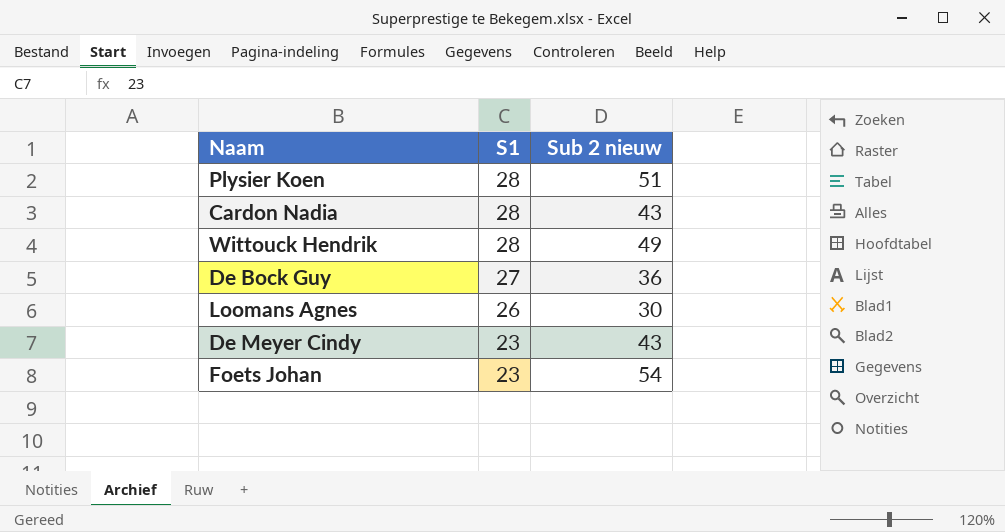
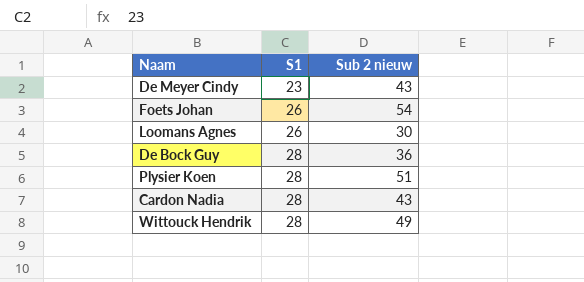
row order: S1 descending -> S1 ascending
Foets Johan | S1: 23 -> 26
De Bock Guy | S1: 27 -> 28

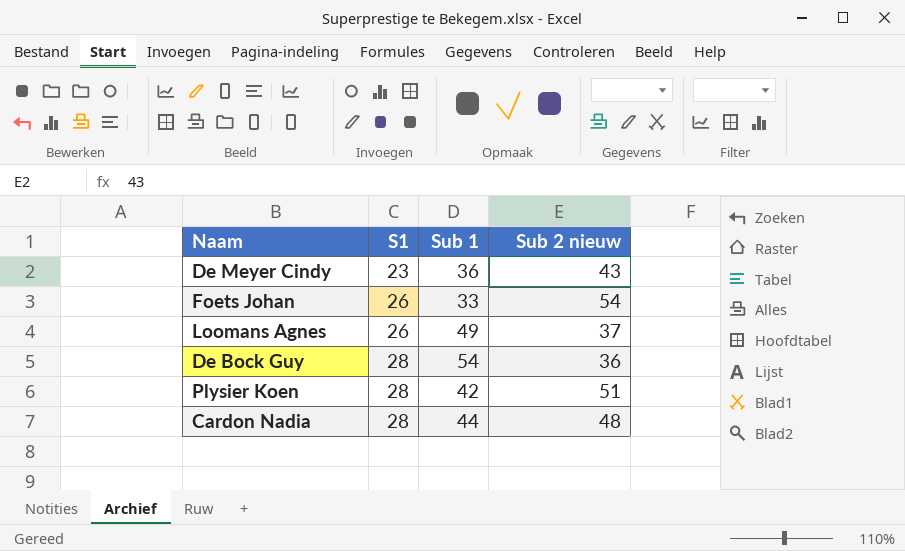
column Sub 1 | position: none -> 3
row Wittouck Hendrik: 28 | 49 -> none
Loomans Agnes | Sub 2 nieuw: 30 -> 37
Cardon Nadia | Sub 2 nieuw: 43 -> 48

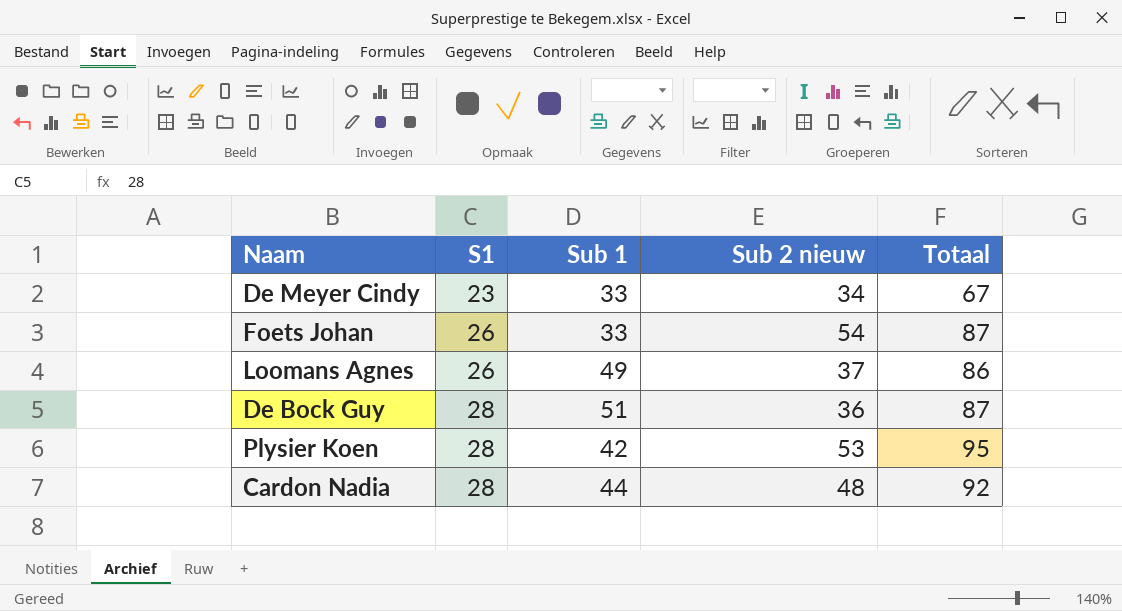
column Totaal | formula: none -> [Sub 1] + [Sub 2 nieuw]
De Meyer Cindy | Sub 1: 36 -> 33
De Meyer Cindy | Sub 2 nieuw: 43 -> 34
De Bock Guy | Sub 1: 54 -> 51
Plysier Koen | Sub 2 nieuw: 51 -> 53

